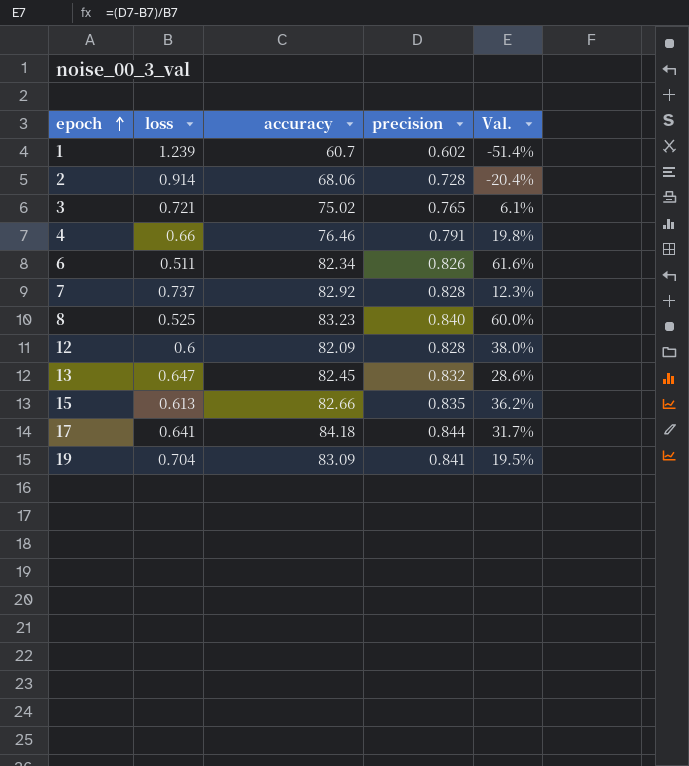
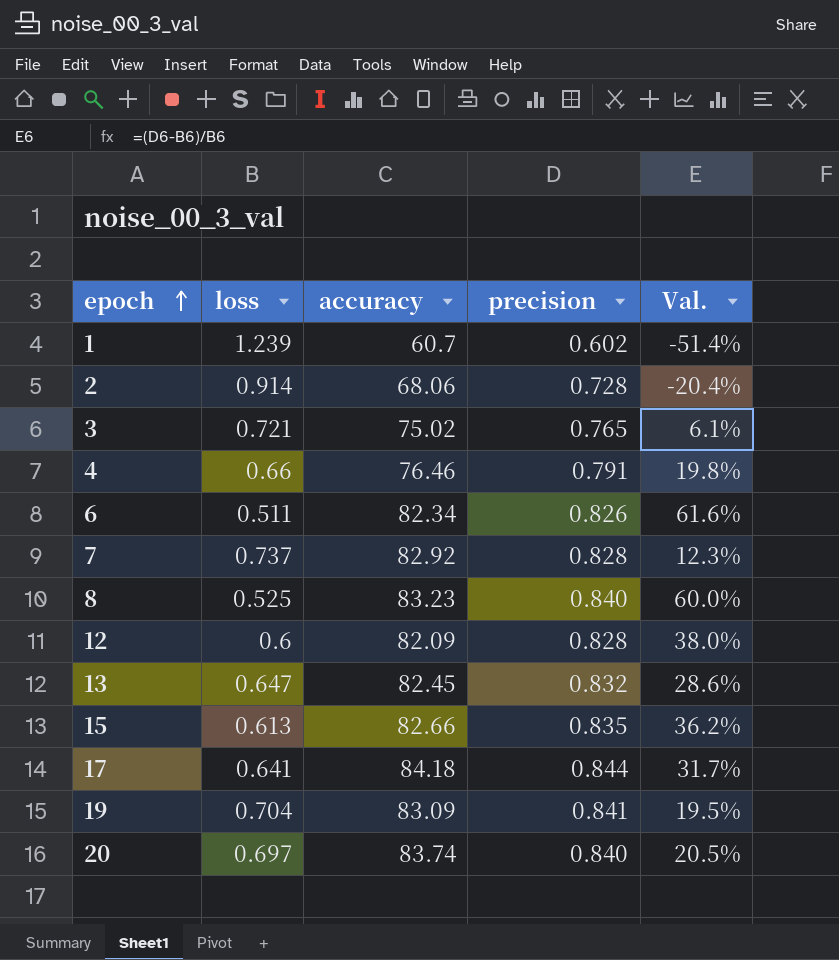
row 20: none -> 0.697 | 83.74 | 0.840 | 20.5%

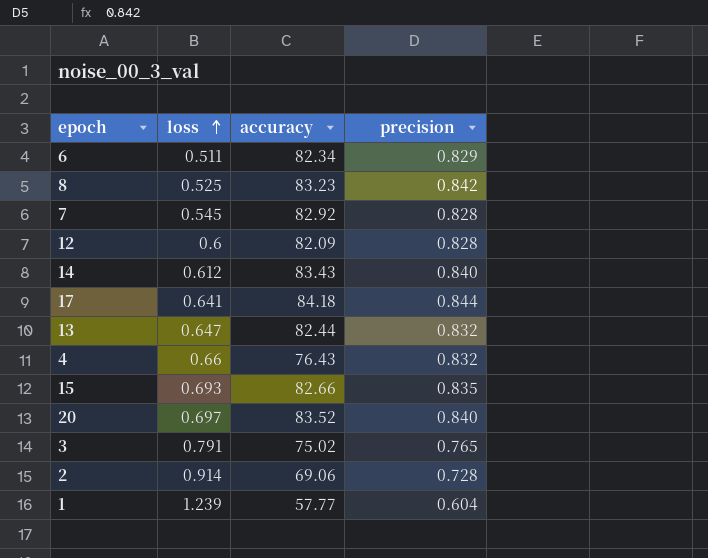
row order: epoch ascending -> loss ascending
column Val. | formula: ([precision] - [loss]) / [loss] -> none
row 19: 0.704 | 83.09 | 0.841 | 19.5% -> none
6 | precision: 0.826 -> 0.829
8 | precision: 0.840 -> 0.842
7 | loss: 0.737 -> 0.545
row 14: none -> 0.612 | 83.43 | 0.840
13 | accuracy: 82.45 -> 82.44
4 | accuracy: 76.46 -> 76.43
4 | precision: 0.791 -> 0.832
15 | loss: 0.613 -> 0.693
20 | accuracy: 83.74 -> 83.52
3 | loss: 0.721 -> 0.791
2 | accuracy: 68.06 -> 69.06
1 | accuracy: 60.7 -> 57.77
1 | precision: 0.602 -> 0.604

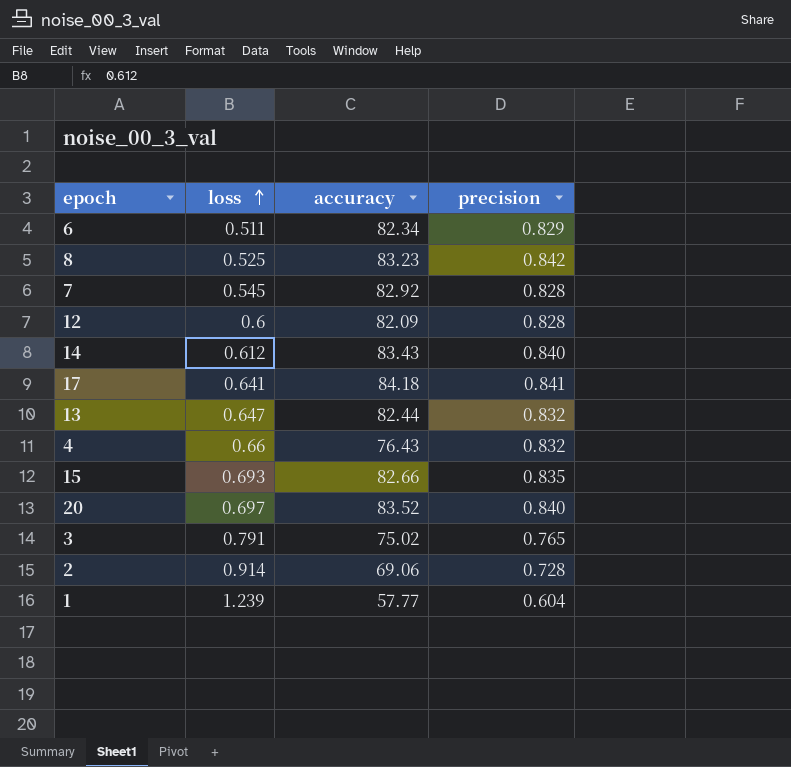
17 | precision: 0.844 -> 0.841

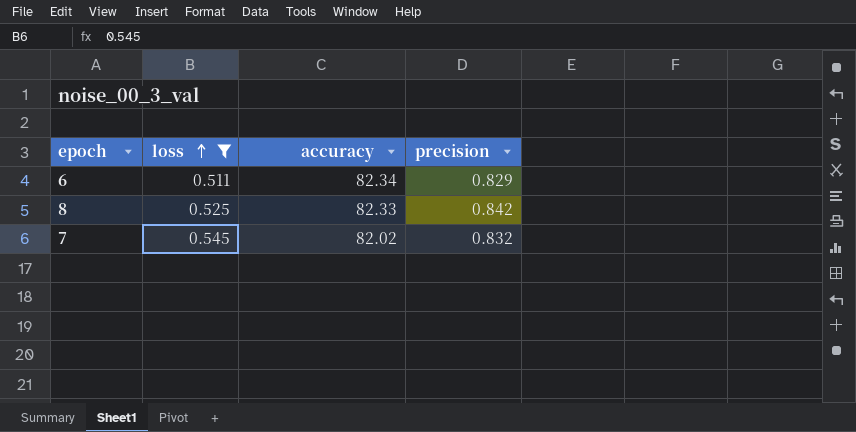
filter: none -> loss <= 0.545
8 | accuracy: 83.23 -> 82.33
7 | accuracy: 82.92 -> 82.02
7 | precision: 0.828 -> 0.832

